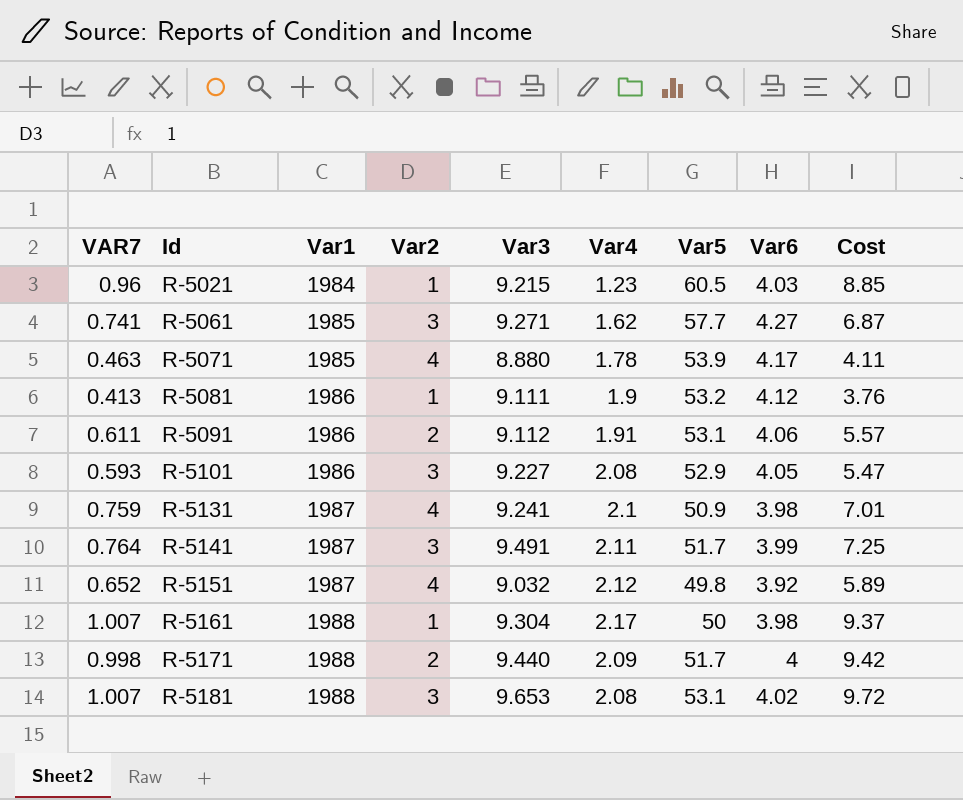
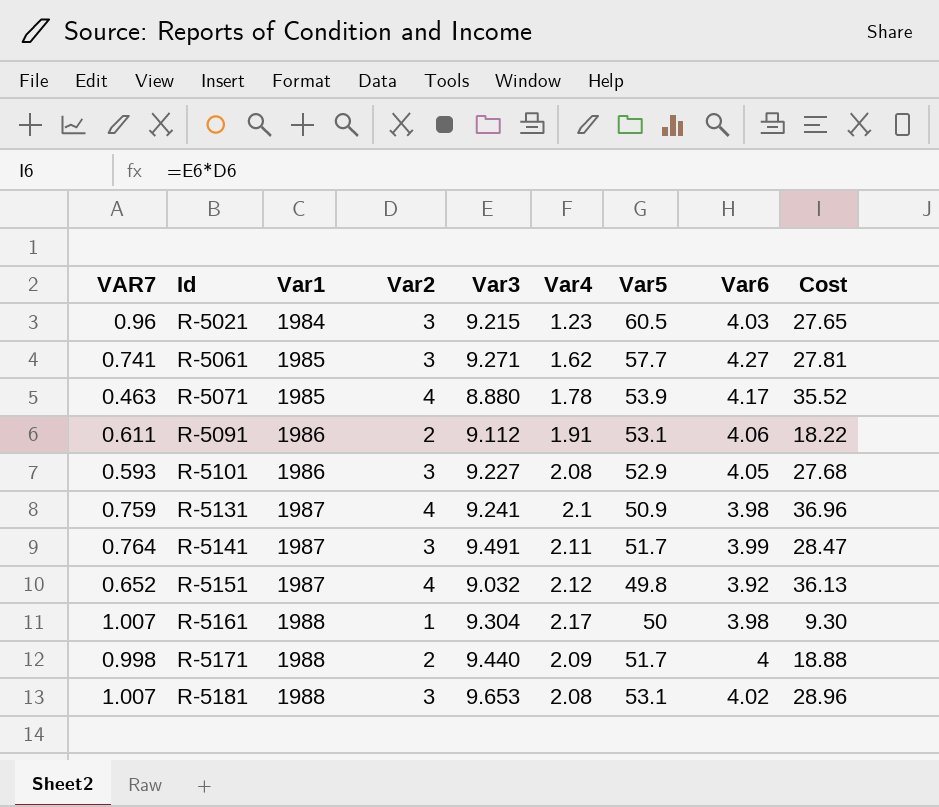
column Cost | formula: [VAR7] * [Var3] -> [Var2] * [Var3]
row R-5081: 0.413 | 1986 | 1 | 9.111 | 1.9 | 53.2 | 4.12 | 3.76 -> none
R-5021 | Var2: 1 -> 3

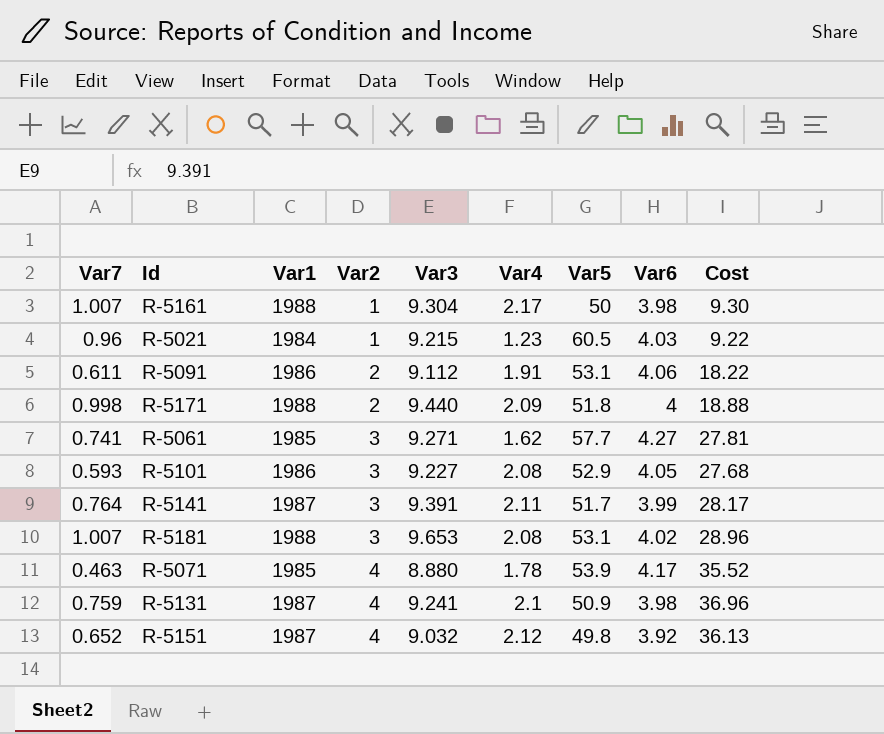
row order: Id ascending -> Var2 ascending
column name: VAR7 -> Var7
R-5021 | Var2: 3 -> 1
R-5021 | Cost: 27.65 -> 9.22
R-5171 | Var5: 51.7 -> 51.8
R-5141 | Var3: 9.491 -> 9.391
R-5141 | Cost: 28.47 -> 28.17

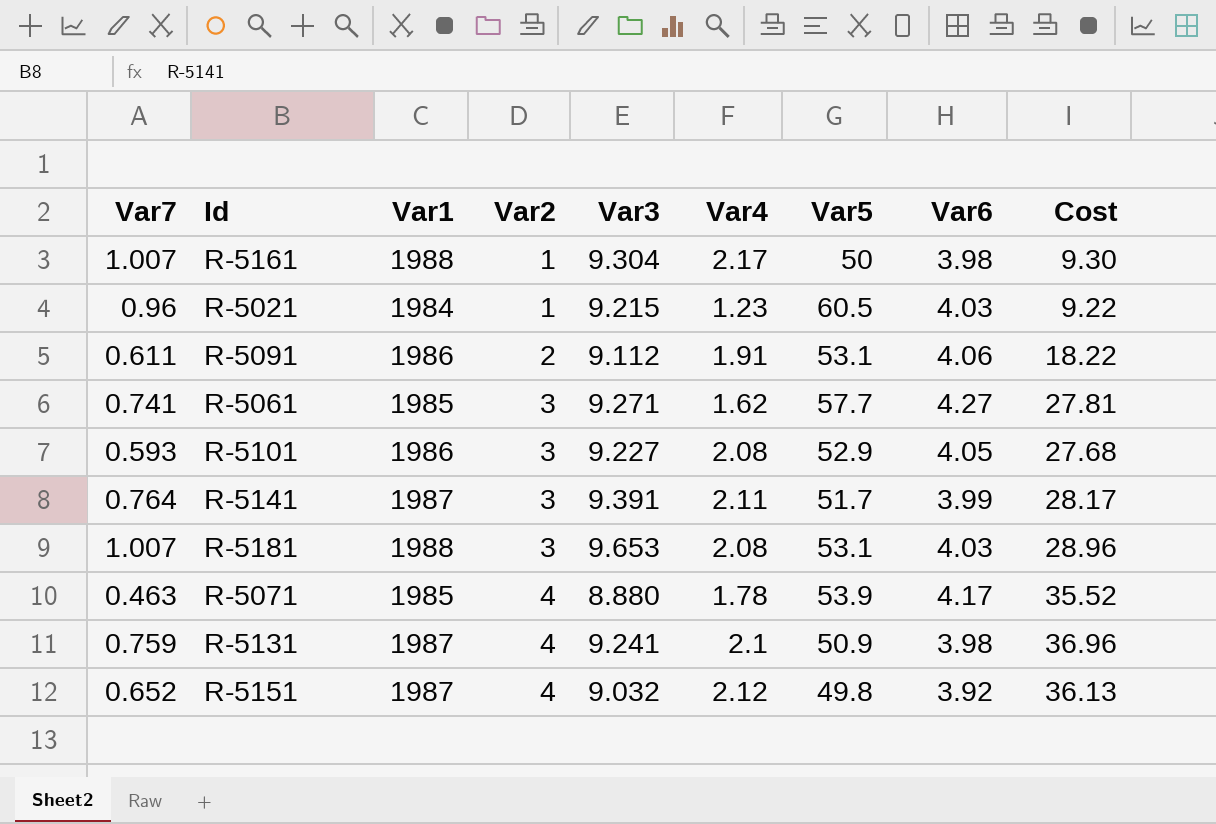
row R-5171: 0.998 | 1988 | 2 | 9.440 | 2.09 | 51.8 | 4 | 18.88 -> none
R-5181 | Var6: 4.02 -> 4.03

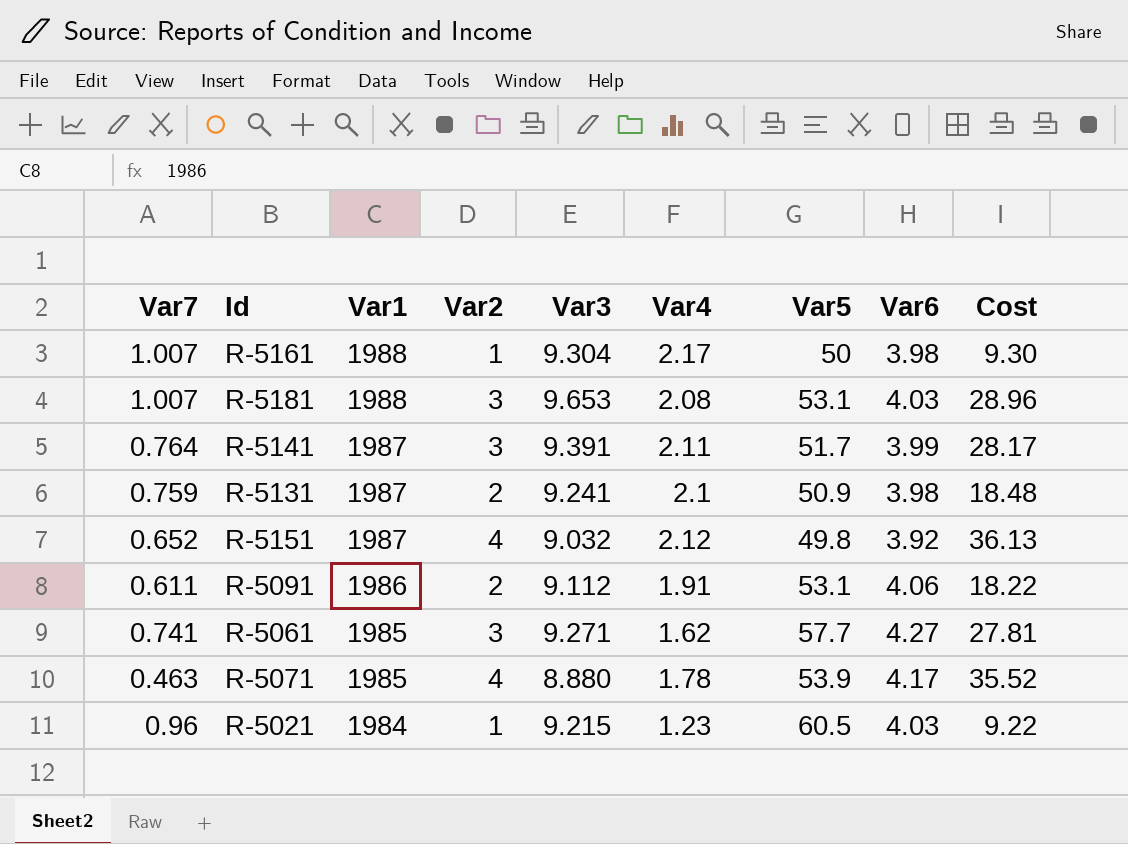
row order: Var2 ascending -> Var1 descending
row R-5101: 0.593 | 1986 | 3 | 9.227 | 2.08 | 52.9 | 4.05 | 27.68 -> none
R-5131 | Var2: 4 -> 2
R-5131 | Cost: 36.96 -> 18.48

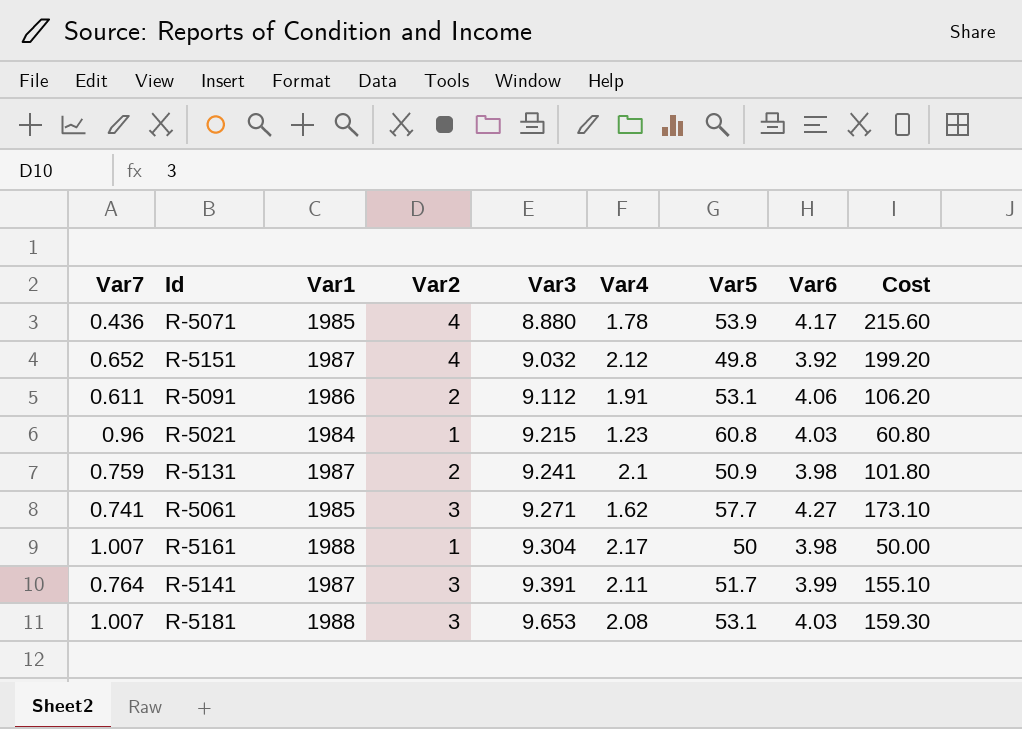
row order: Var1 descending -> Var3 ascending
column Cost | formula: [Var2] * [Var3] -> [Var2] * [Var5]
R-5071 | Var7: 0.463 -> 0.436
R-5021 | Var5: 60.5 -> 60.8

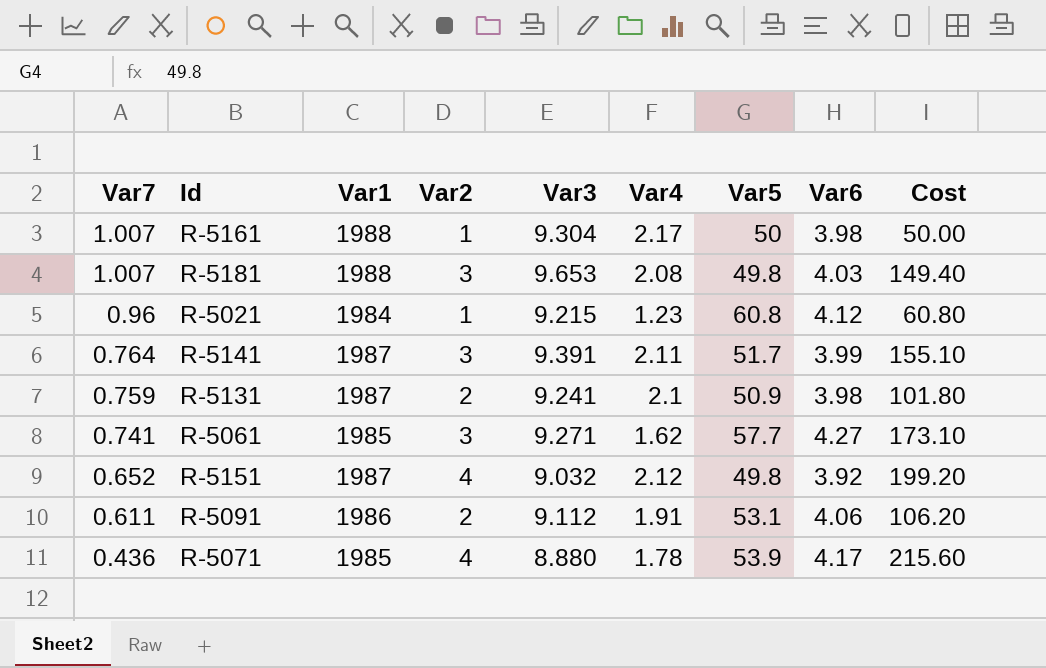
row order: Var3 ascending -> Var7 descending
R-5181 | Var5: 53.1 -> 49.8
R-5181 | Cost: 159.30 -> 149.40
R-5021 | Var6: 4.03 -> 4.12

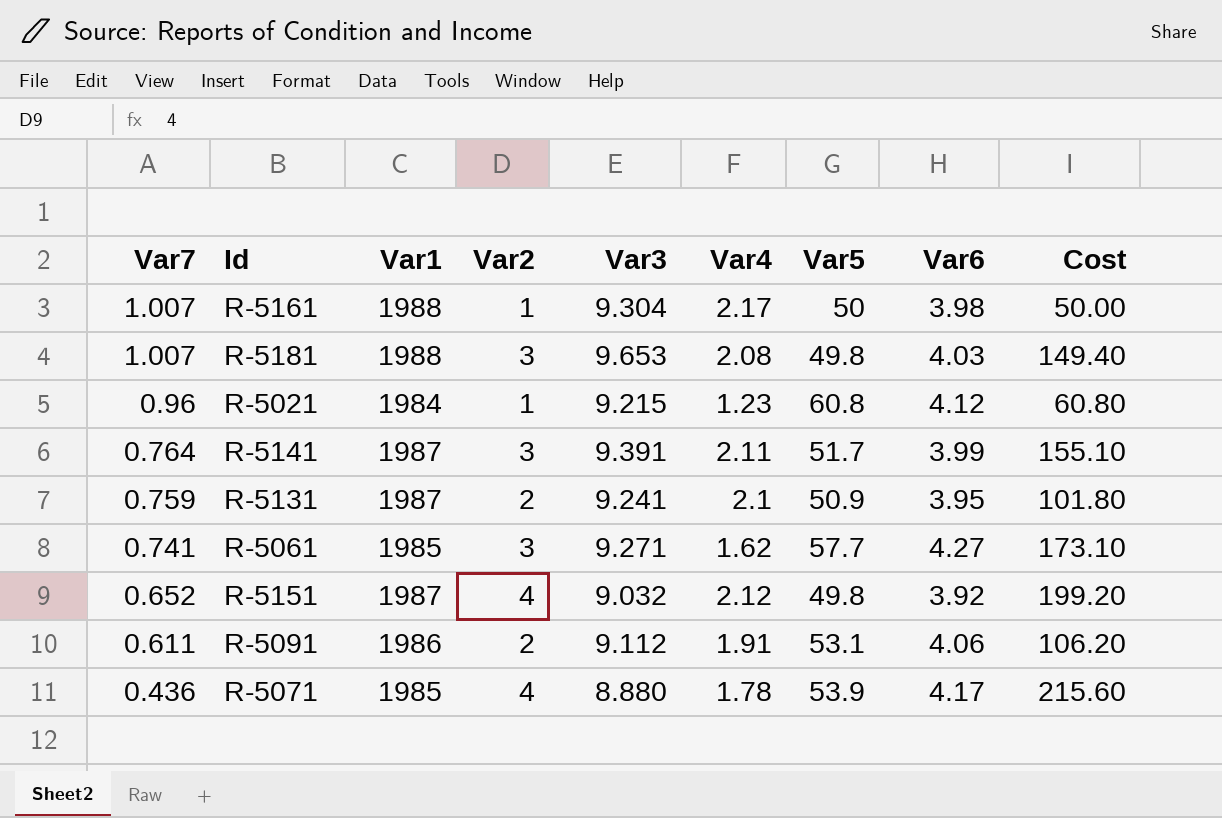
R-5131 | Var6: 3.98 -> 3.95

